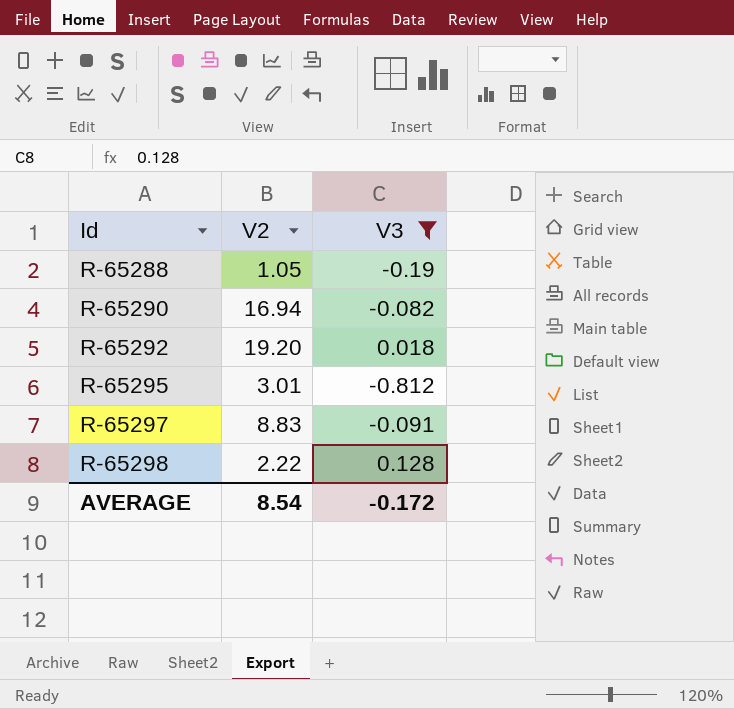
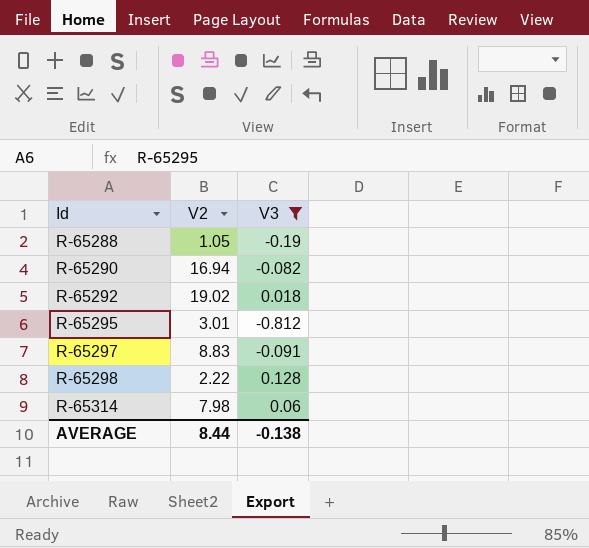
R-65292 | V2: 19.20 -> 19.02
row R-65314: none -> 7.98 | 0.06
AVERAGE | V2: 8.54 -> 8.44
AVERAGE | V3: -0.172 -> -0.138

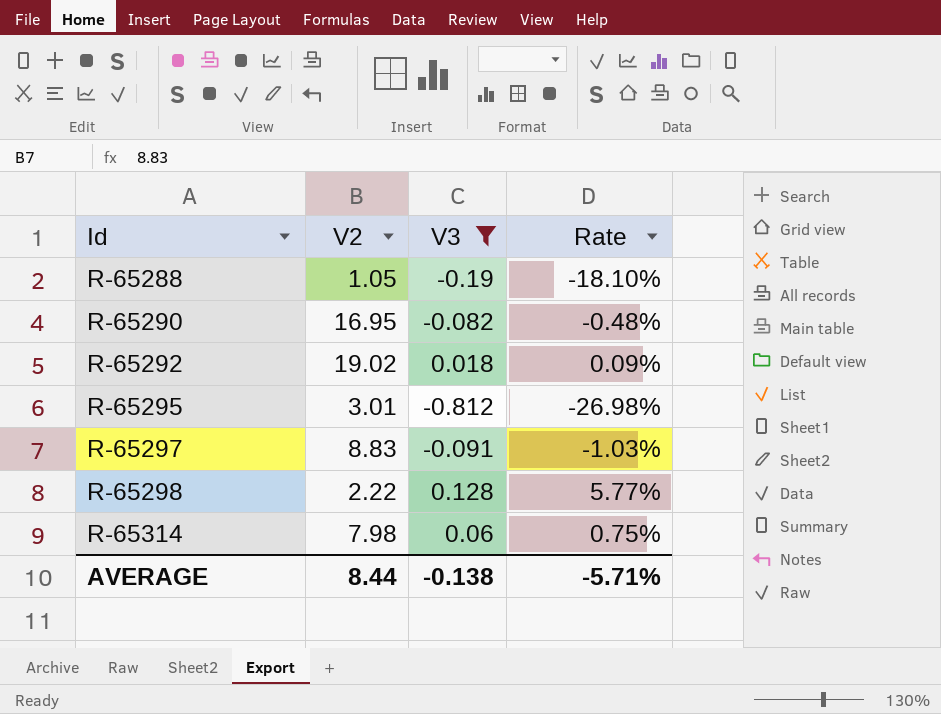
column Rate | formula: none -> [V3] / [V2]
R-65290 | V2: 16.94 -> 16.95

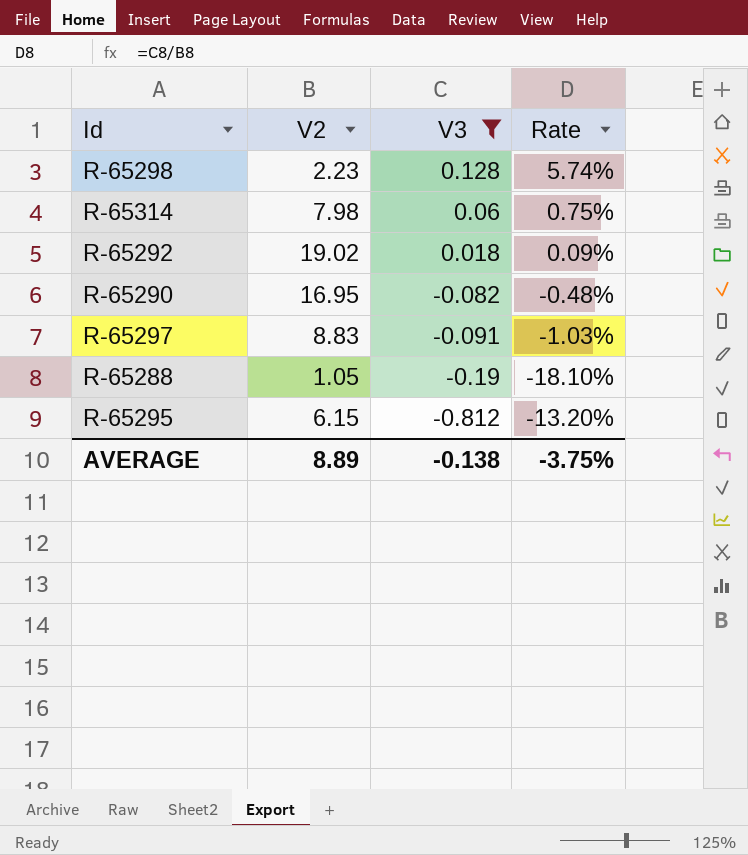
row order: Id ascending -> V3 descending
R-65298 | V2: 2.22 -> 2.23
R-65298 | Rate: 5.77% -> 5.74%
R-65295 | V2: 3.01 -> 6.15
R-65295 | Rate: -26.98% -> -13.20%
AVERAGE | V2: 8.44 -> 8.89
AVERAGE | Rate: -5.71% -> -3.75%

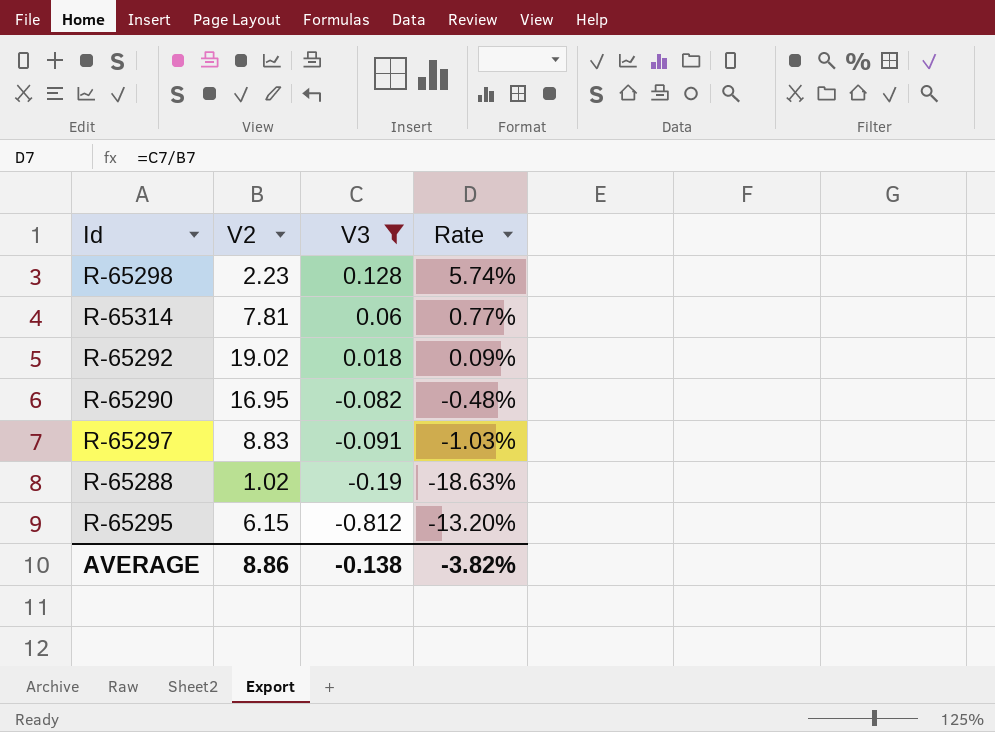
R-65314 | V2: 7.98 -> 7.81
R-65314 | Rate: 0.75% -> 0.77%
R-65288 | V2: 1.05 -> 1.02
R-65288 | Rate: -18.10% -> -18.63%
AVERAGE | V2: 8.89 -> 8.86
AVERAGE | Rate: -3.75% -> -3.82%

